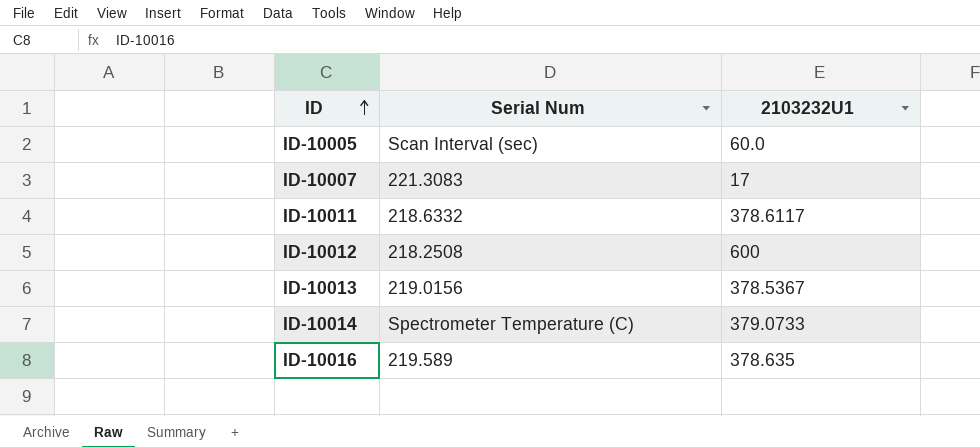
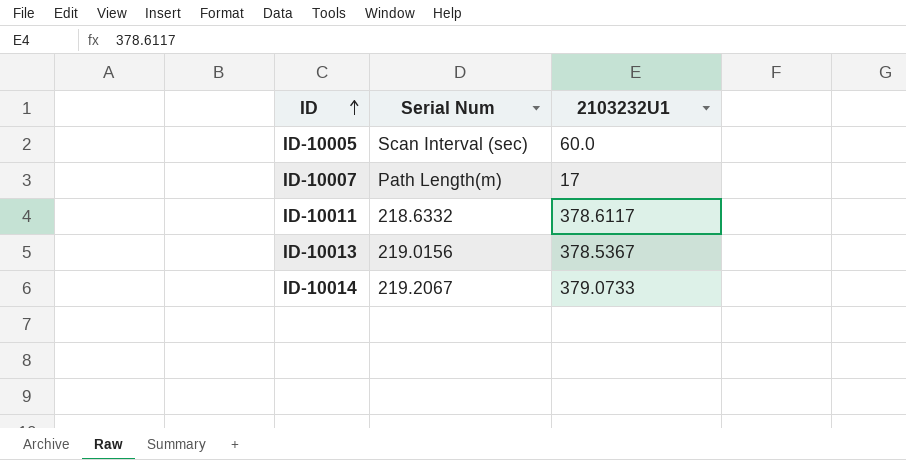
row ID-10012: 218.2508 | 600 -> none
row ID-10016: 219.589 | 378.635 -> none
ID-10007 | Serial Num: 221.3083 -> Path Length(m)
ID-10014 | Serial Num: Spectrometer Temperature (C) -> 219.2067

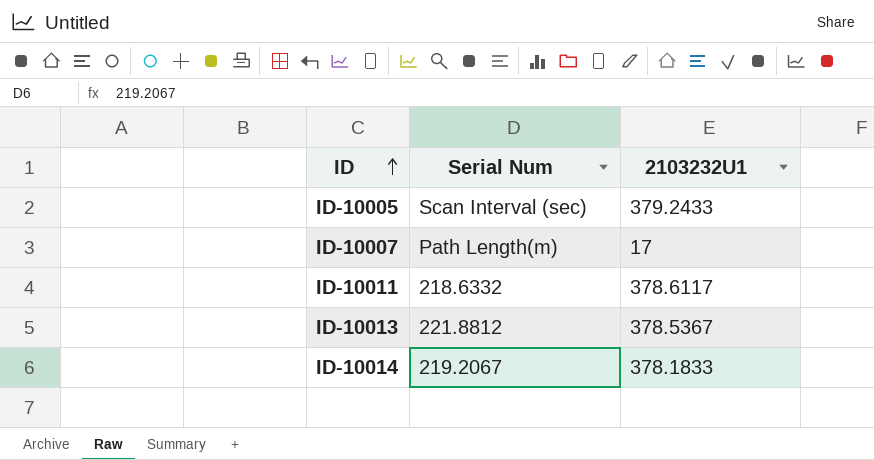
ID-10005 | 2103232U1: 60.0 -> 379.2433
ID-10013 | Serial Num: 219.0156 -> 221.8812
ID-10014 | 2103232U1: 379.0733 -> 378.1833

